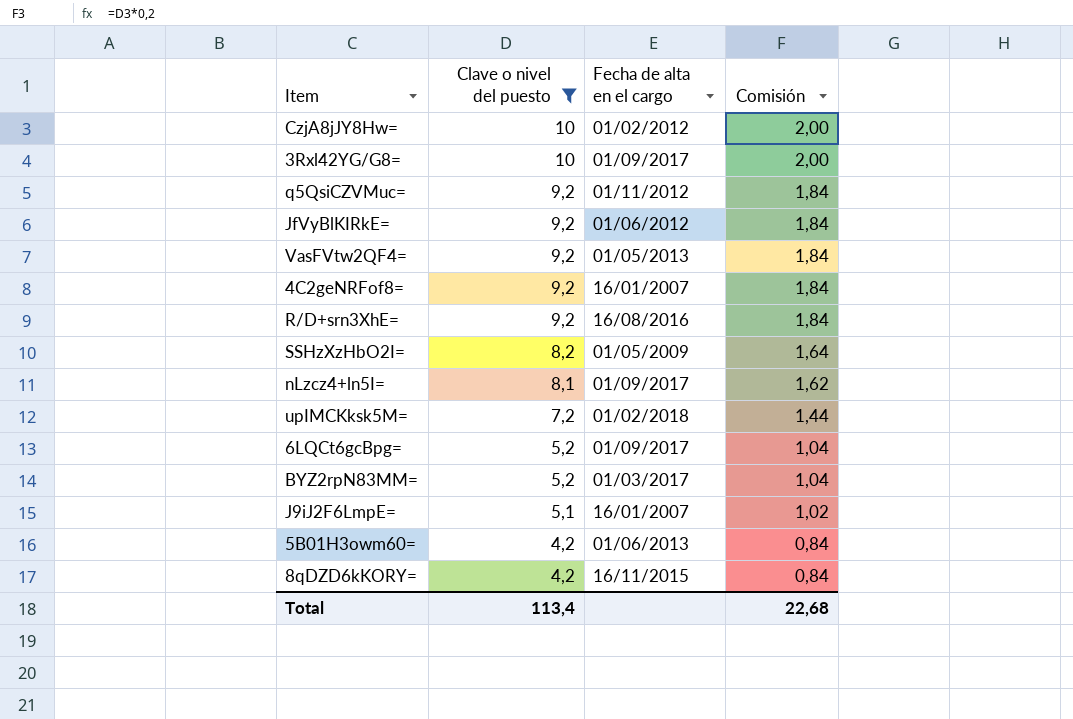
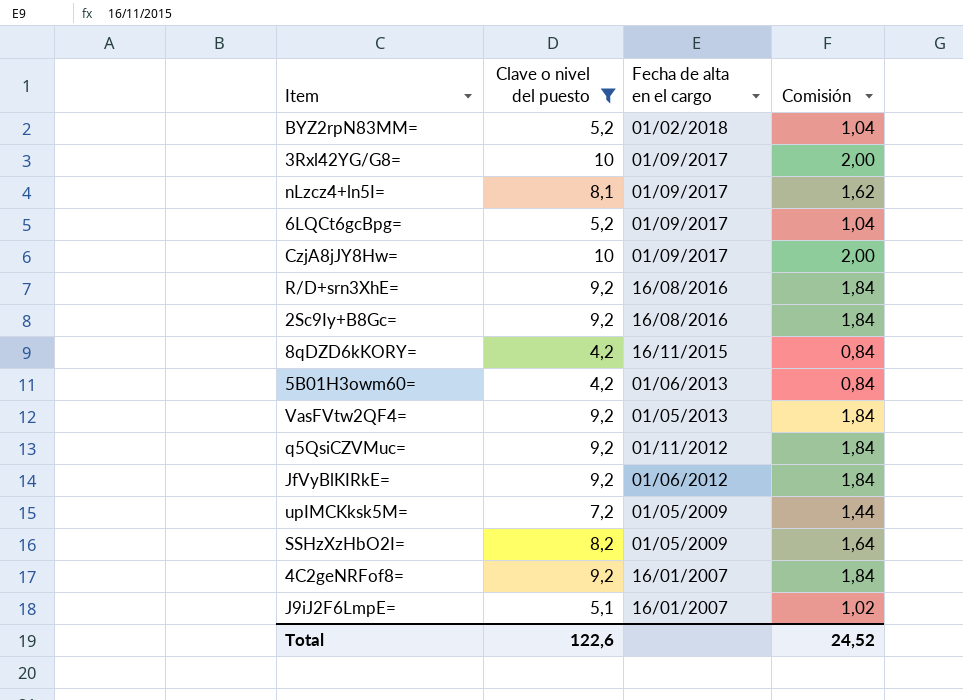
row order: Clave o nivel del puesto descending -> Fecha de alta en el cargo descending
BYZ2rpN83MM= | Fecha de alta en el cargo: 01/03/2017 -> 01/02/2018
CzjA8jJY8Hw= | Fecha de alta en el cargo: 01/02/2012 -> 01/09/2017
row 2Sc9Iy+B8Gc=: none -> 9,2 | 16/08/2016 | 1,84
upIMCKksk5M= | Fecha de alta en el cargo: 01/02/2018 -> 01/05/2009
Total | Clave o nivel del puesto: 113,4 -> 122,6
Total | Comisión: 22,68 -> 24,52

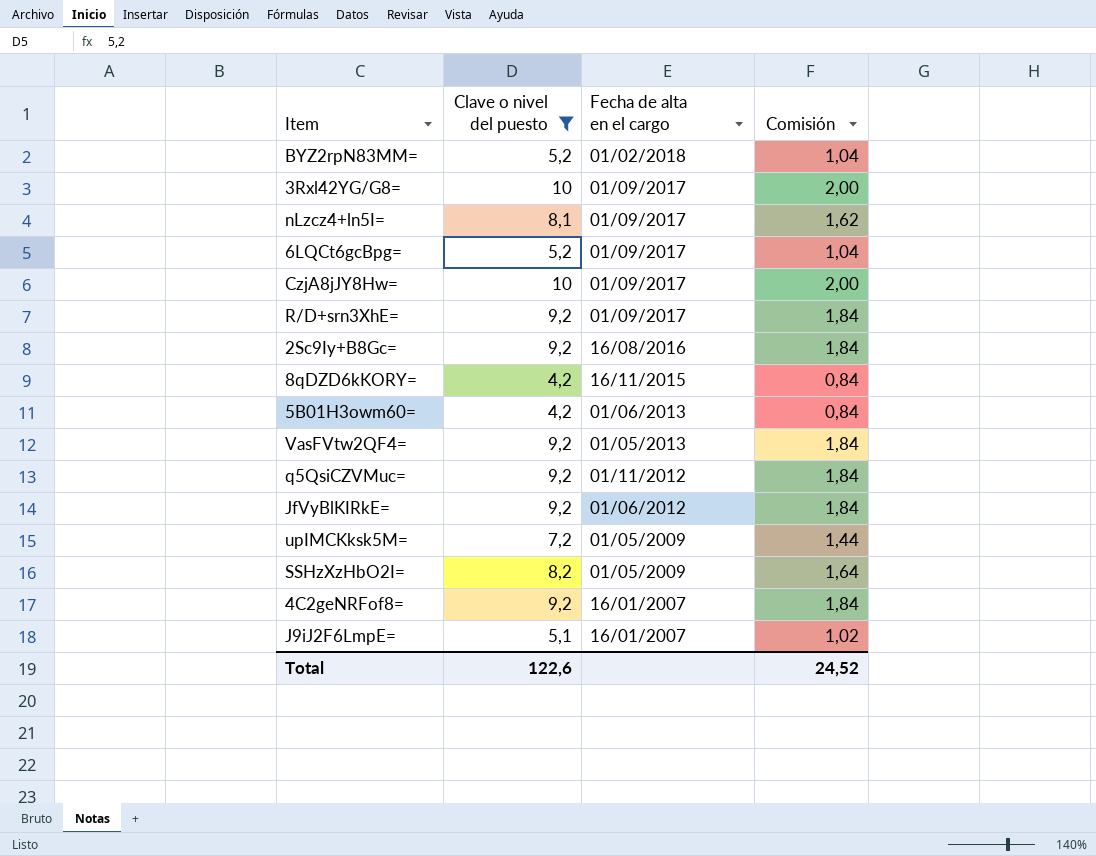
R/D+srn3XhE= | Fecha de alta en el cargo: 16/08/2016 -> 01/09/2017

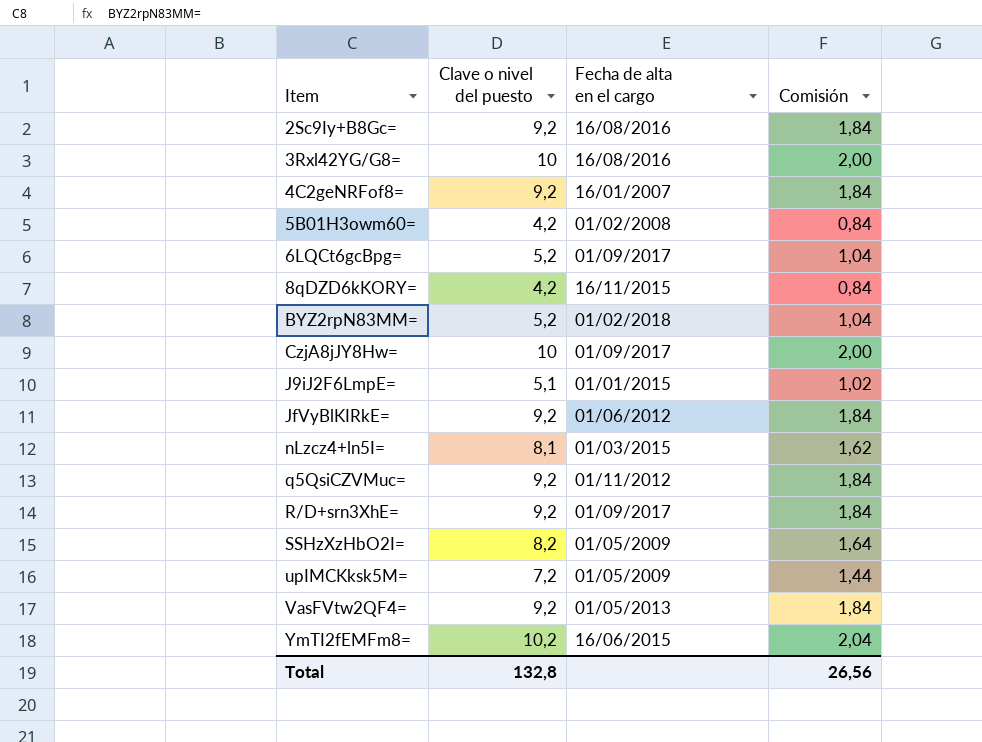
filter: Clave o nivel del puesto != 10,2 -> none
row order: Fecha de alta en el cargo descending -> Item ascending
3Rxl42YG/G8= | Fecha de alta en el cargo: 01/09/2017 -> 16/08/2016
5B01H3owm60= | Fecha de alta en el cargo: 01/06/2013 -> 01/02/2008
J9iJ2F6LmpE= | Fecha de alta en el cargo: 16/01/2007 -> 01/01/2015
nLzcz4+ln5I= | Fecha de alta en el cargo: 01/09/2017 -> 01/03/2015
Total | Clave o nivel del puesto: 122,6 -> 132,8
Total | Comisión: 24,52 -> 26,56

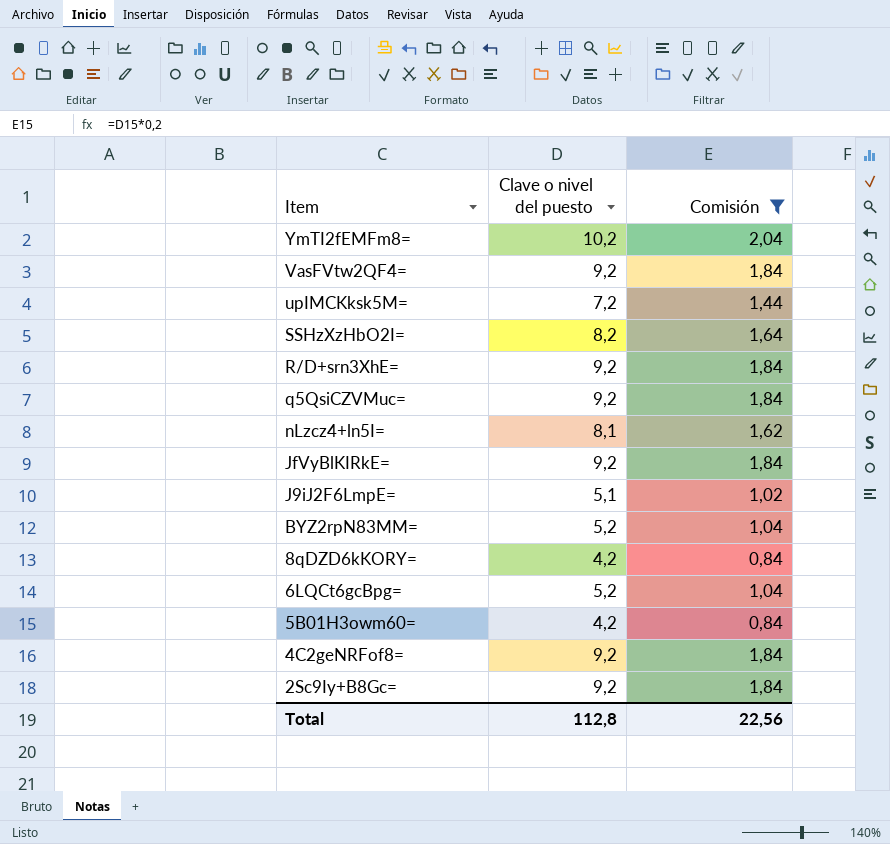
filter: none -> Comisión != 2,00
row order: Item ascending -> Item descending
column Fecha de alta en el cargo | position: 3 -> none
Total | Clave o nivel del puesto: 132,8 -> 112,8
Total | Comisión: 26,56 -> 22,56

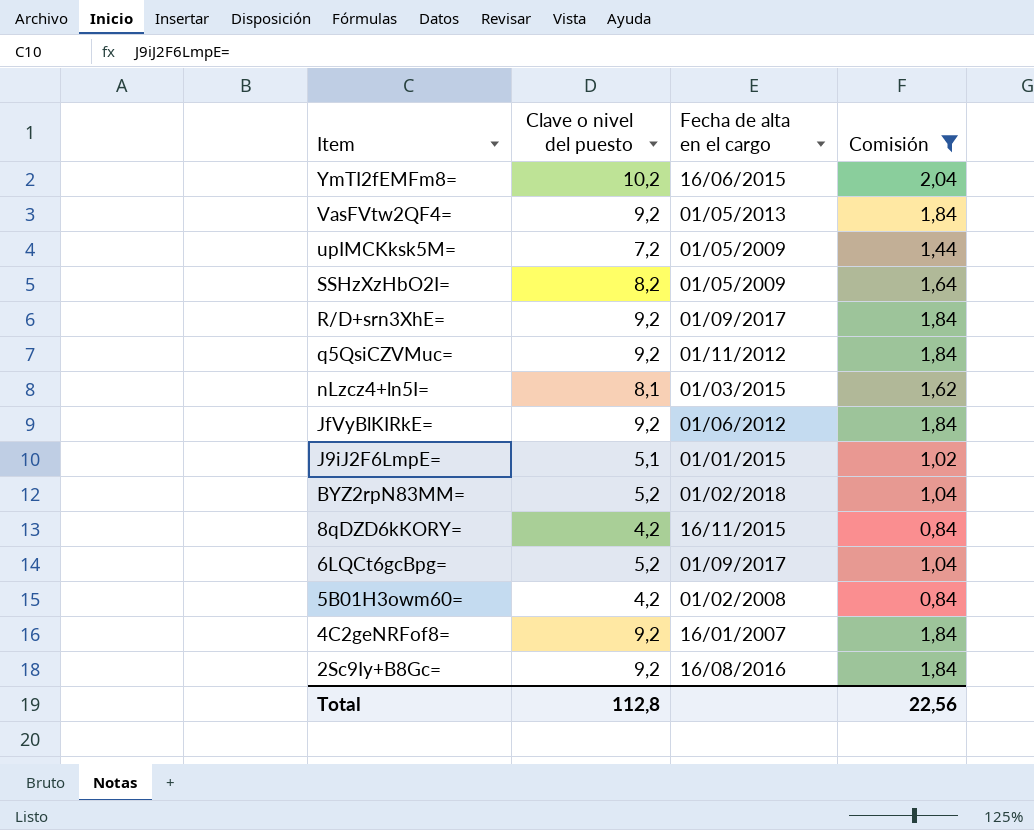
column Fecha de alta en el cargo | position: none -> 3

